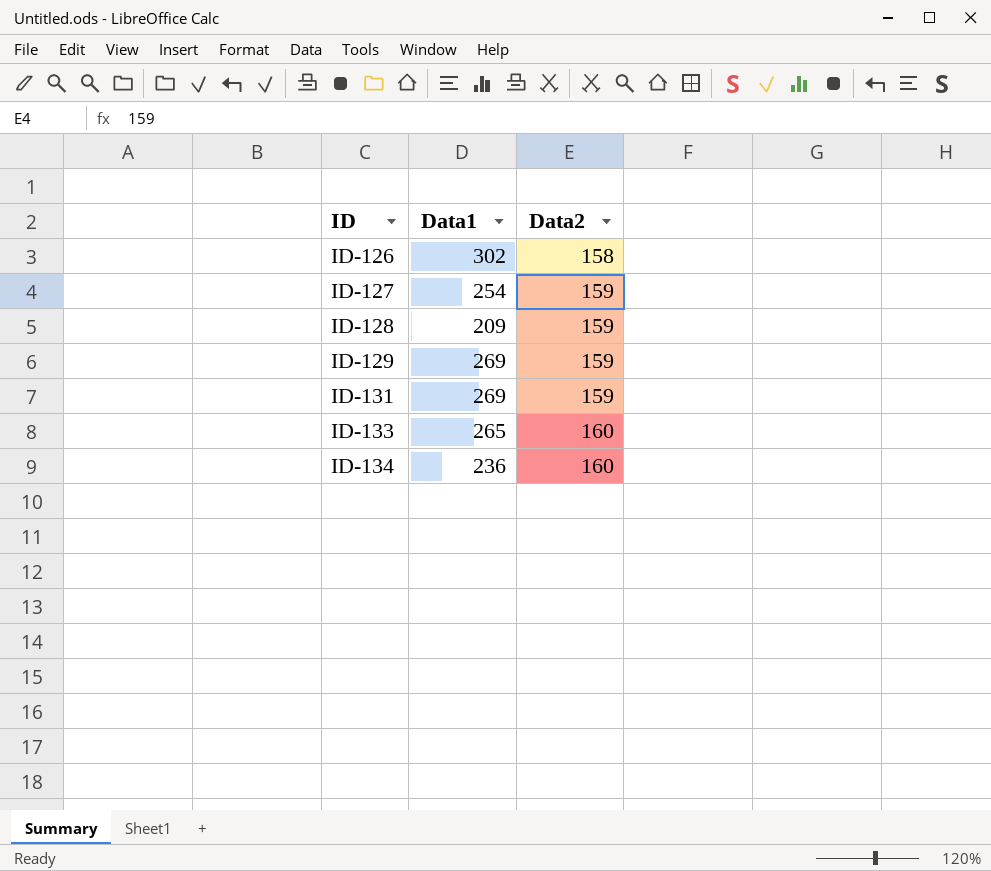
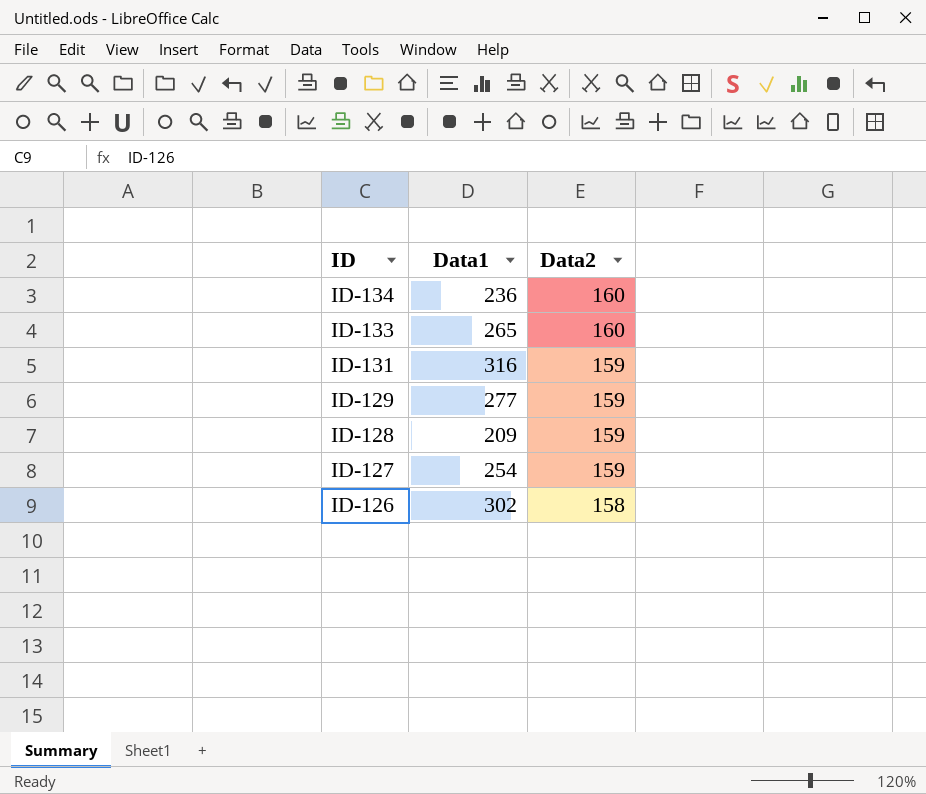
row order: ID ascending -> ID descending
ID-131 | Data1: 269 -> 316
ID-129 | Data1: 269 -> 277

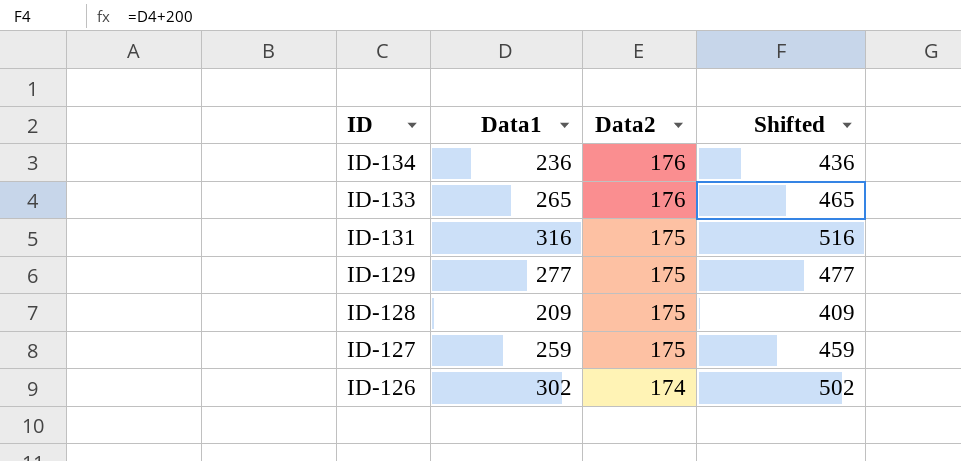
column Shifted | formula: none -> [Data1] + 200
ID-134 | Data2: 160 -> 176
ID-133 | Data2: 160 -> 176
ID-131 | Data2: 159 -> 175
ID-129 | Data2: 159 -> 175
ID-128 | Data2: 159 -> 175
ID-127 | Data1: 254 -> 259
ID-127 | Data2: 159 -> 175
ID-126 | Data2: 158 -> 174

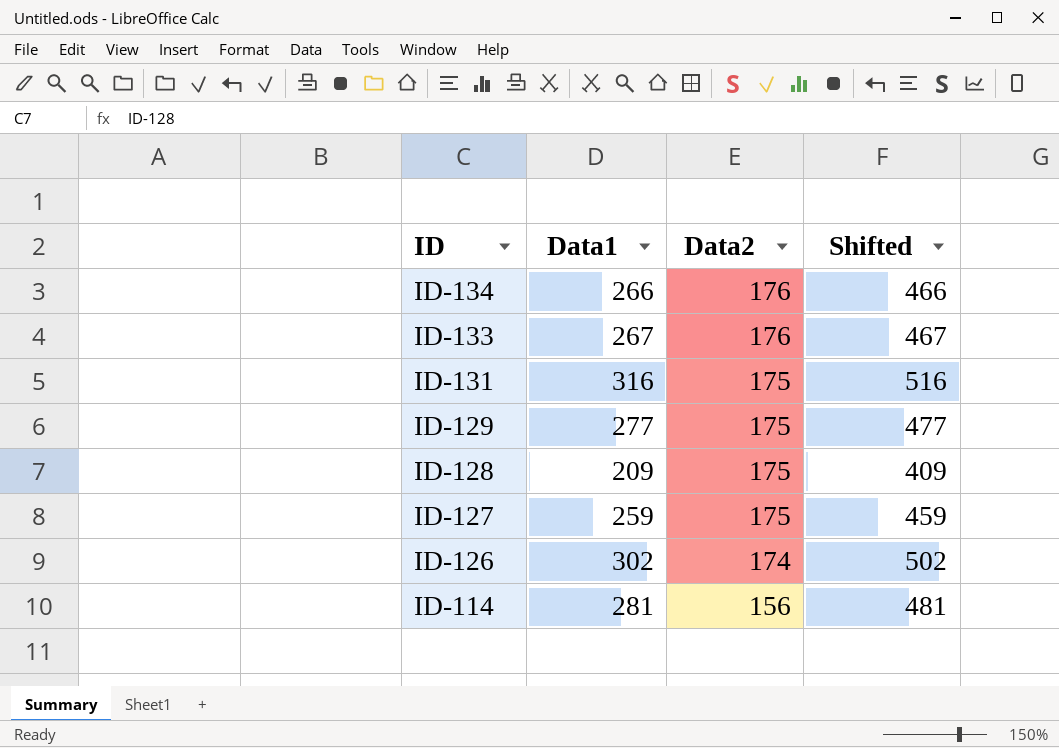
ID-134 | Data1: 236 -> 266
ID-134 | Shifted: 436 -> 466
ID-133 | Data1: 265 -> 267
ID-133 | Shifted: 465 -> 467
row ID-114: none -> 281 | 156 | 481

